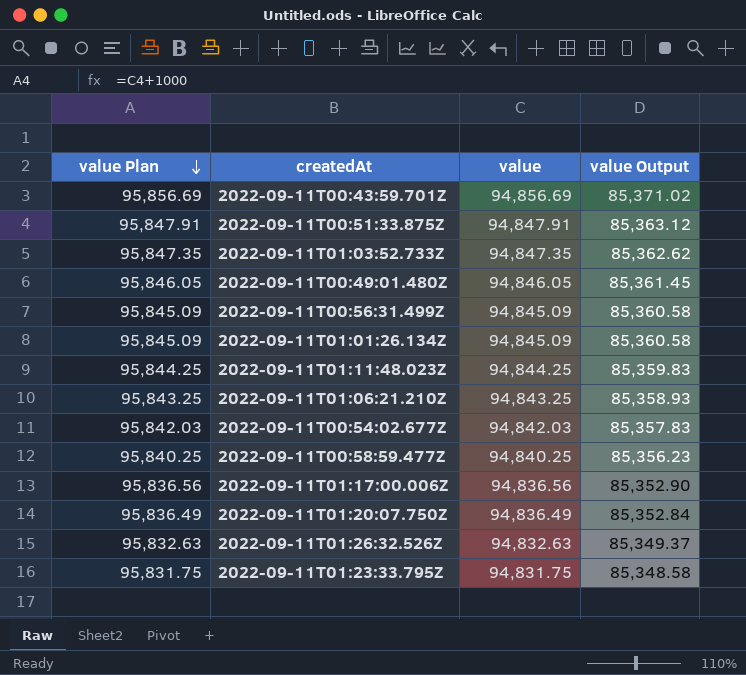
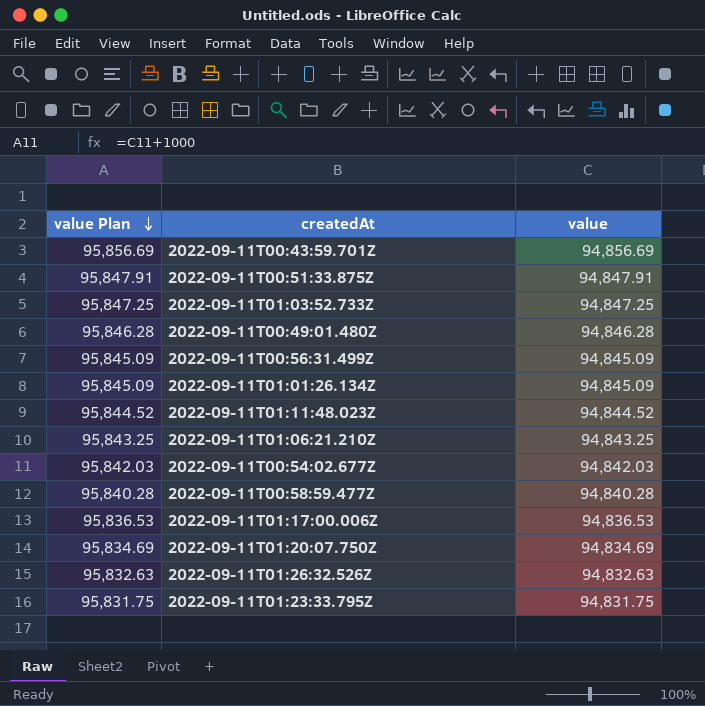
column value Output | formula: [value] * 0.9 -> none
2022-09-11T01:03:52.733Z | value Plan: 95,847.35 -> 95,847.25
2022-09-11T01:03:52.733Z | value: 94,847.35 -> 94,847.25
2022-09-11T00:49:01.480Z | value Plan: 95,846.05 -> 95,846.28
2022-09-11T00:49:01.480Z | value: 94,846.05 -> 94,846.28
2022-09-11T01:11:48.023Z | value Plan: 95,844.25 -> 95,844.52
2022-09-11T01:11:48.023Z | value: 94,844.25 -> 94,844.52
2022-09-11T00:58:59.477Z | value Plan: 95,840.25 -> 95,840.28
2022-09-11T00:58:59.477Z | value: 94,840.25 -> 94,840.28
2022-09-11T01:17:00.006Z | value Plan: 95,836.56 -> 95,836.53
2022-09-11T01:17:00.006Z | value: 94,836.56 -> 94,836.53
2022-09-11T01:20:07.750Z | value Plan: 95,836.49 -> 95,834.69
2022-09-11T01:20:07.750Z | value: 94,836.49 -> 94,834.69

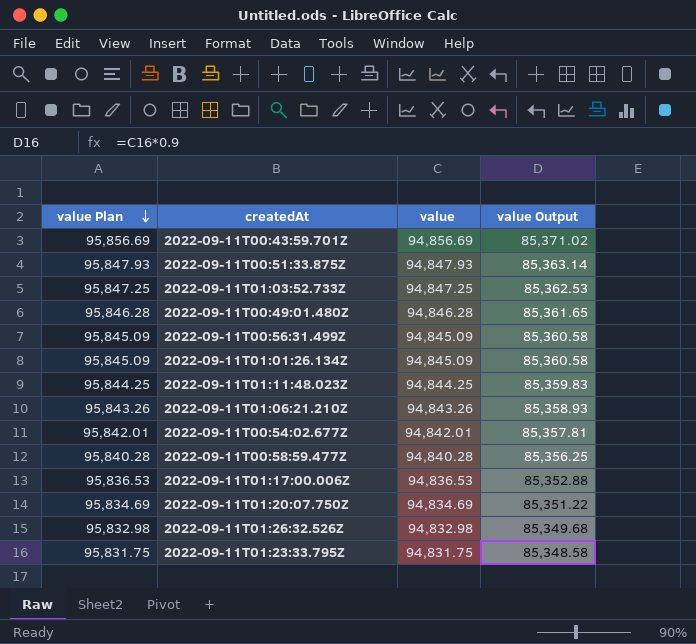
column value Output | formula: none -> [value] * 0.9
2022-09-11T00:51:33.875Z | value Plan: 95,847.91 -> 95,847.93
2022-09-11T00:51:33.875Z | value: 94,847.91 -> 94,847.93
2022-09-11T01:11:48.023Z | value Plan: 95,844.52 -> 95,844.25
2022-09-11T01:11:48.023Z | value: 94,844.52 -> 94,844.25
2022-09-11T01:06:21.210Z | value Plan: 95,843.25 -> 95,843.26
2022-09-11T01:06:21.210Z | value: 94,843.25 -> 94,843.26
2022-09-11T00:54:02.677Z | value Plan: 95,842.03 -> 95,842.01
2022-09-11T00:54:02.677Z | value: 94,842.03 -> 94,842.01
2022-09-11T01:26:32.526Z | value Plan: 95,832.63 -> 95,832.98
2022-09-11T01:26:32.526Z | value: 94,832.63 -> 94,832.98

